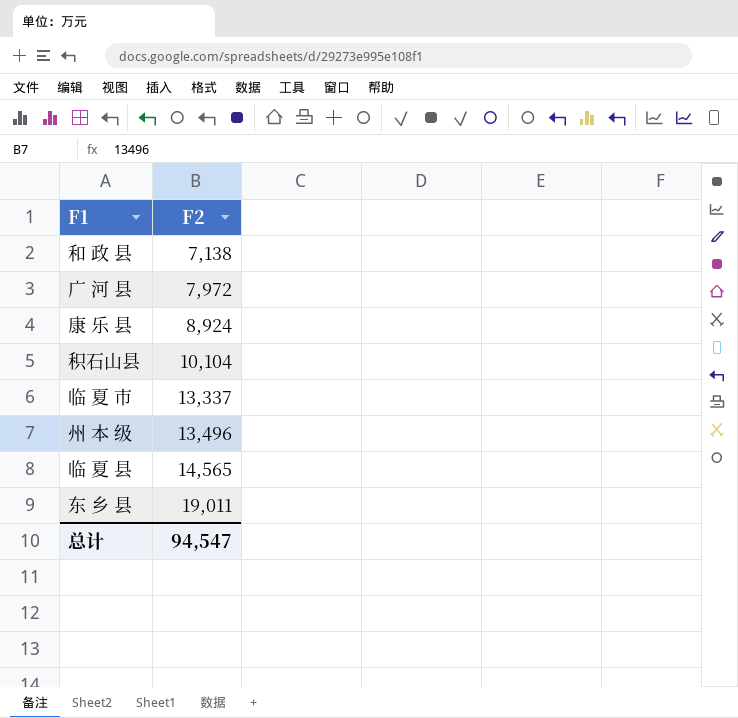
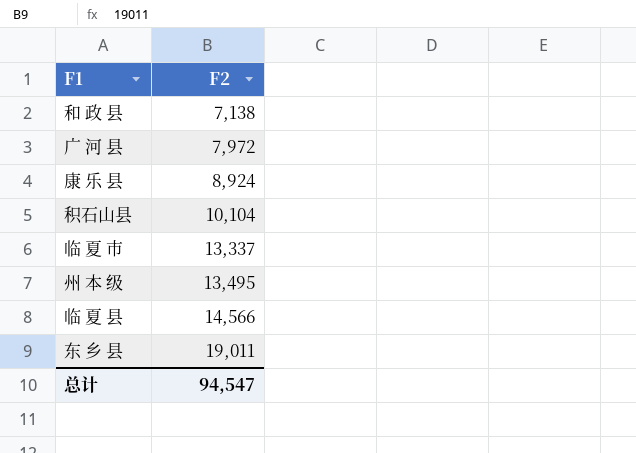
州 本 级 | F2: 13,496 -> 13,495
临 夏 县 | F2: 14,565 -> 14,566

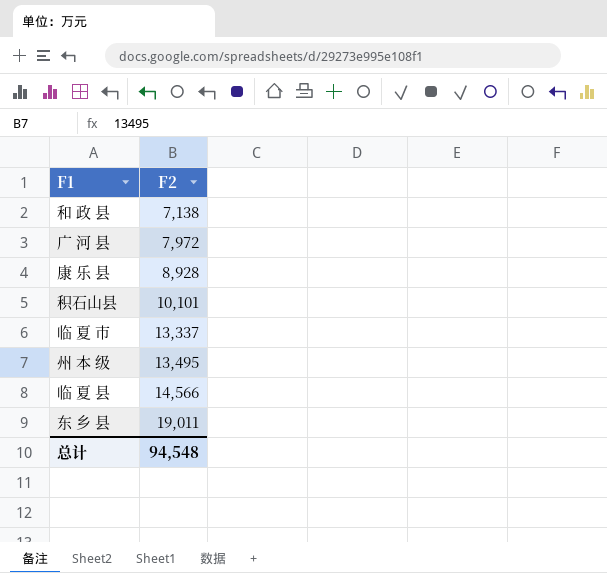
康 乐 县 | F2: 8,924 -> 8,928
积石山县 | F2: 10,104 -> 10,101
总计 | F2: 94,547 -> 94,548

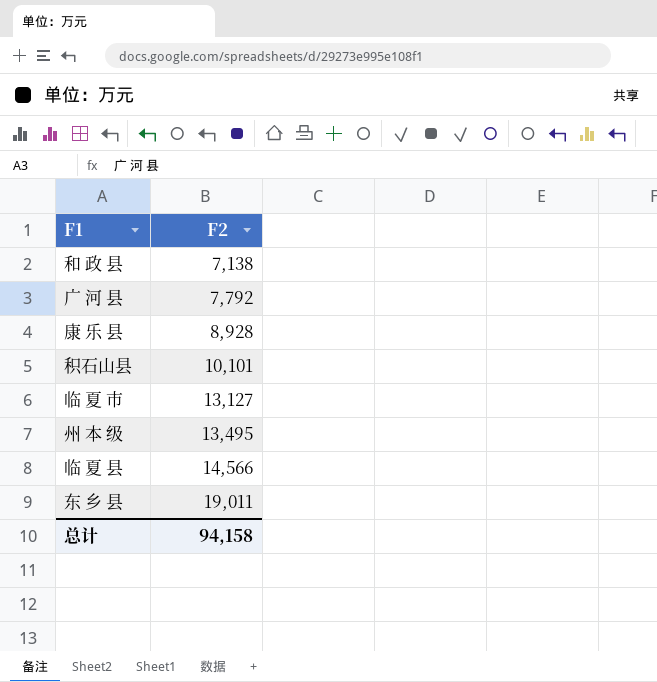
广 河 县 | F2: 7,972 -> 7,792
临 夏 市 | F2: 13,337 -> 13,127
总计 | F2: 94,548 -> 94,158

